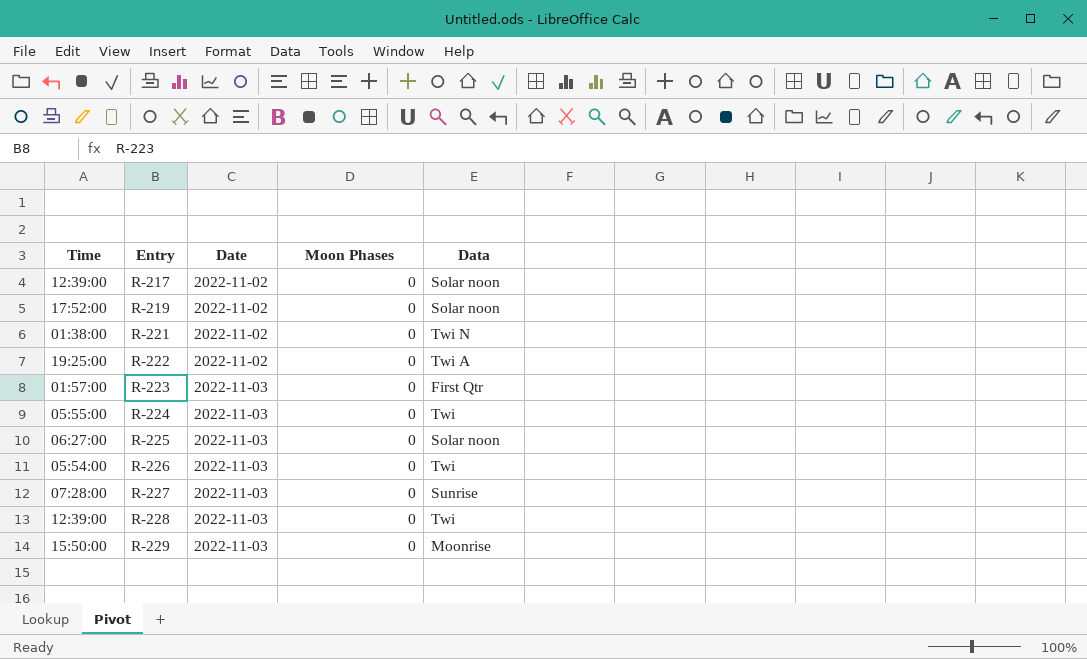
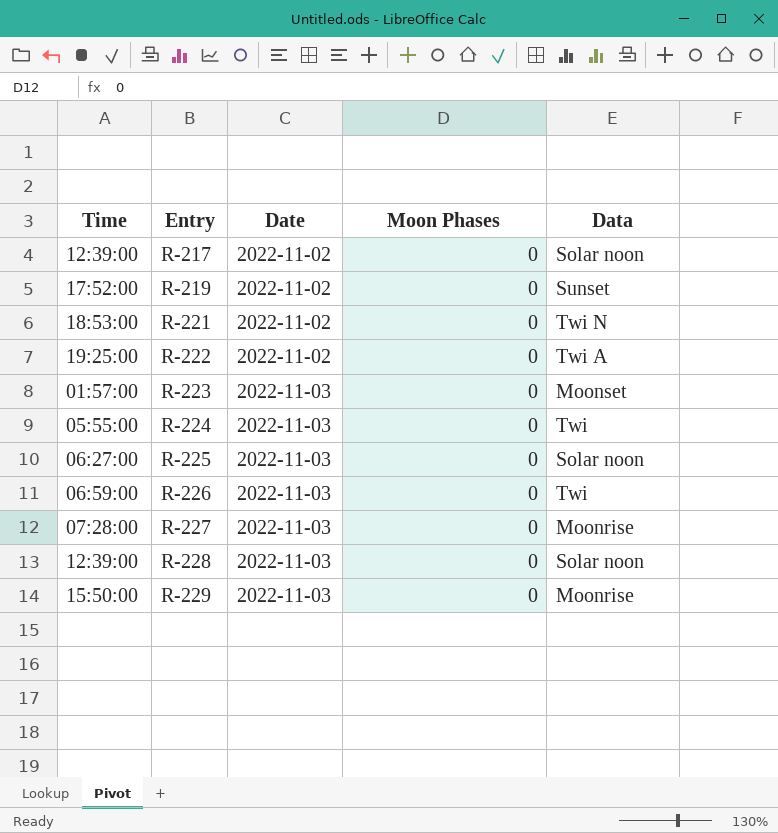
R-219 | Data: Solar noon -> Sunset
R-221 | Time: 01:38:00 -> 18:53:00
R-223 | Data: First Qtr -> Moonset
R-226 | Time: 05:54:00 -> 06:59:00
R-227 | Data: Sunrise -> Moonrise
R-228 | Data: Twi -> Solar noon

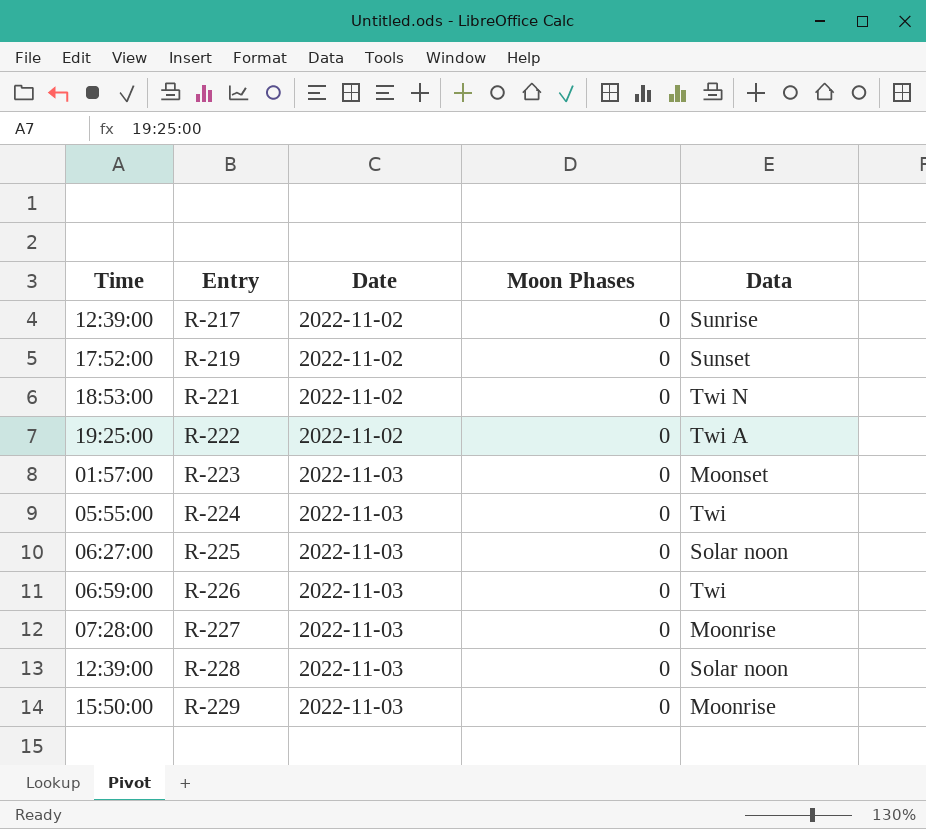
R-217 | Data: Solar noon -> Sunrise

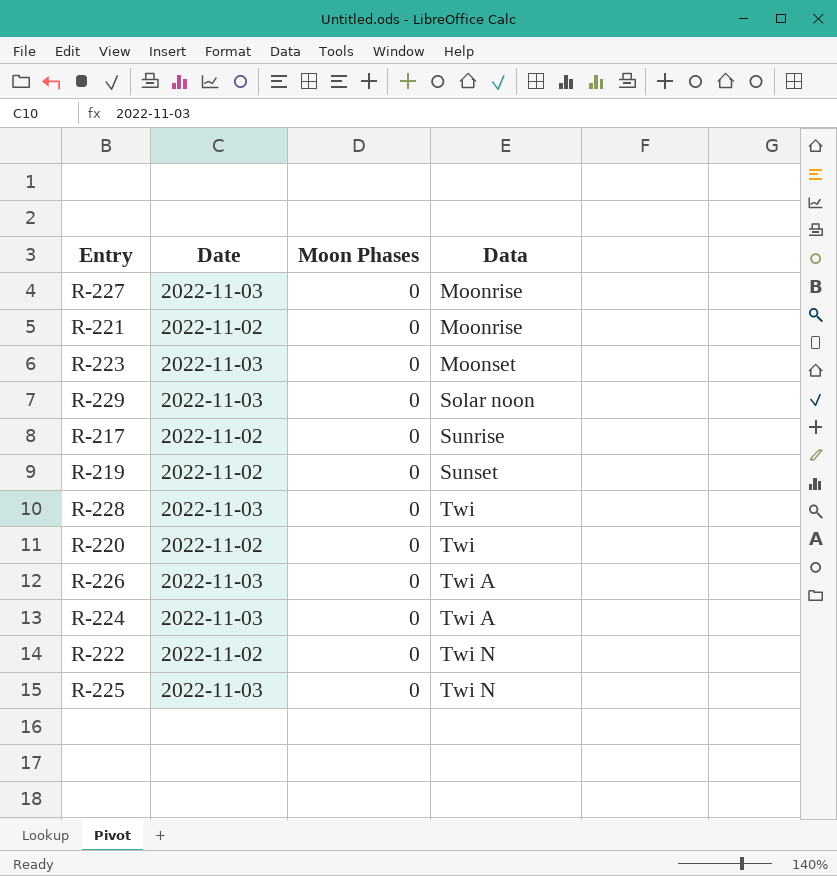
row order: Entry ascending -> Data ascending
column Time | position: 1 -> none
R-221 | Data: Twi N -> Moonrise
R-229 | Data: Moonrise -> Solar noon
R-228 | Data: Solar noon -> Twi
row R-220: none -> 2022-11-02 | 0 | Twi
R-226 | Data: Twi -> Twi A
R-224 | Data: Twi -> Twi A
R-222 | Data: Twi A -> Twi N
R-225 | Data: Solar noon -> Twi N

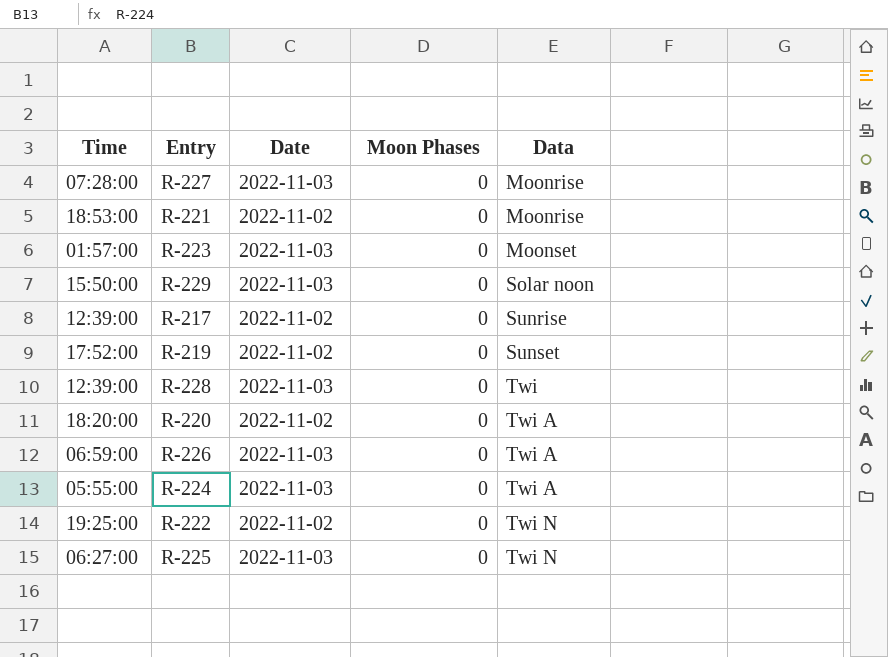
column Time | position: none -> 1
R-220 | Data: Twi -> Twi A

